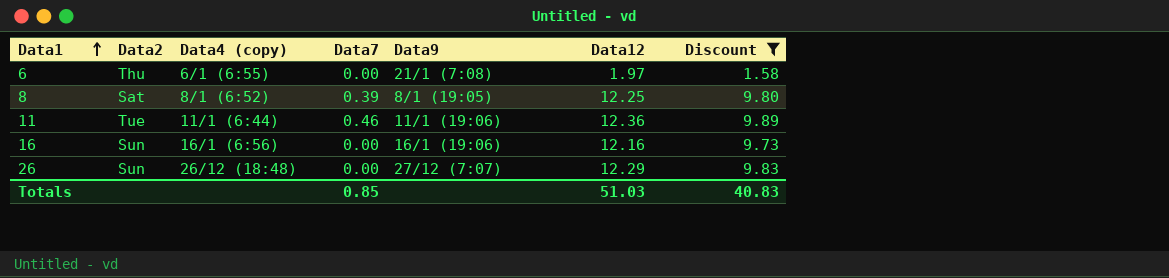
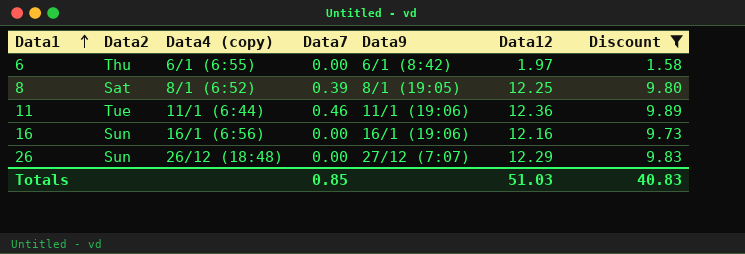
6 | Data9: 21/1 (7:08) -> 6/1 (8:42)

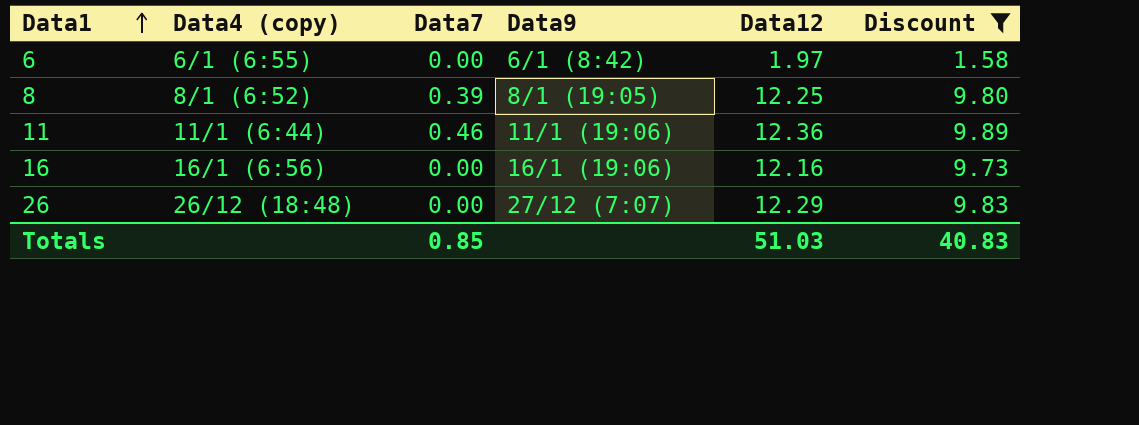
column Data2 | position: 2 -> none

